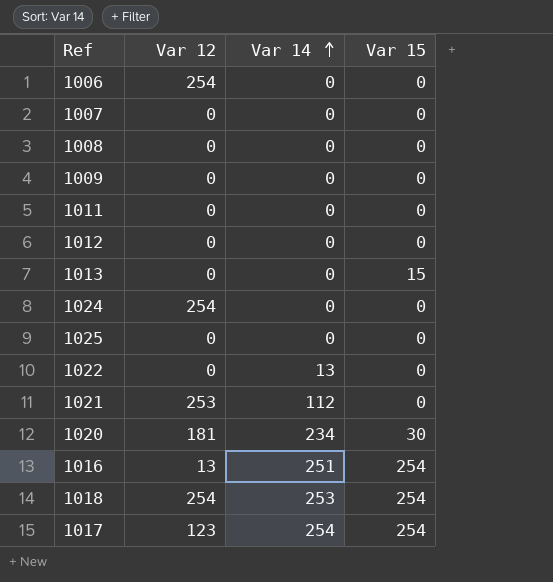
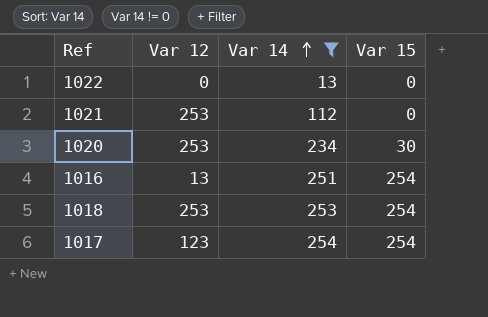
filter: none -> Var 14 != 0
1020 | Var 12: 181 -> 253
1018 | Var 12: 254 -> 253

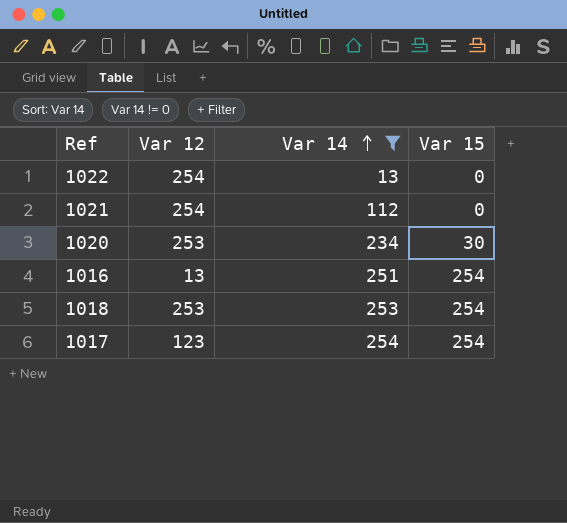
1022 | Var 12: 0 -> 254
1021 | Var 12: 253 -> 254

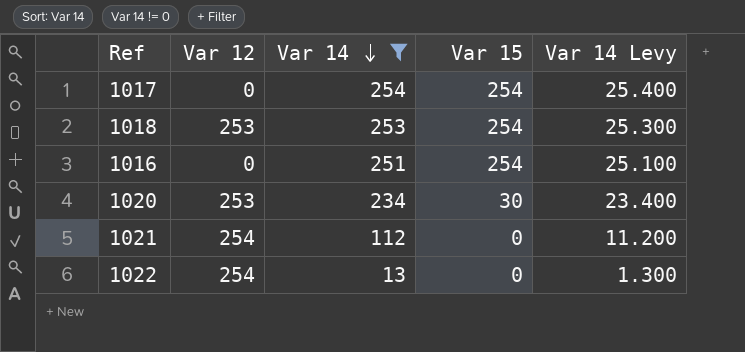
row order: Var 14 ascending -> Var 14 descending
column Var 14 Levy | formula: none -> [Var 14] * 0.1
1017 | Var 12: 123 -> 0
1016 | Var 12: 13 -> 0

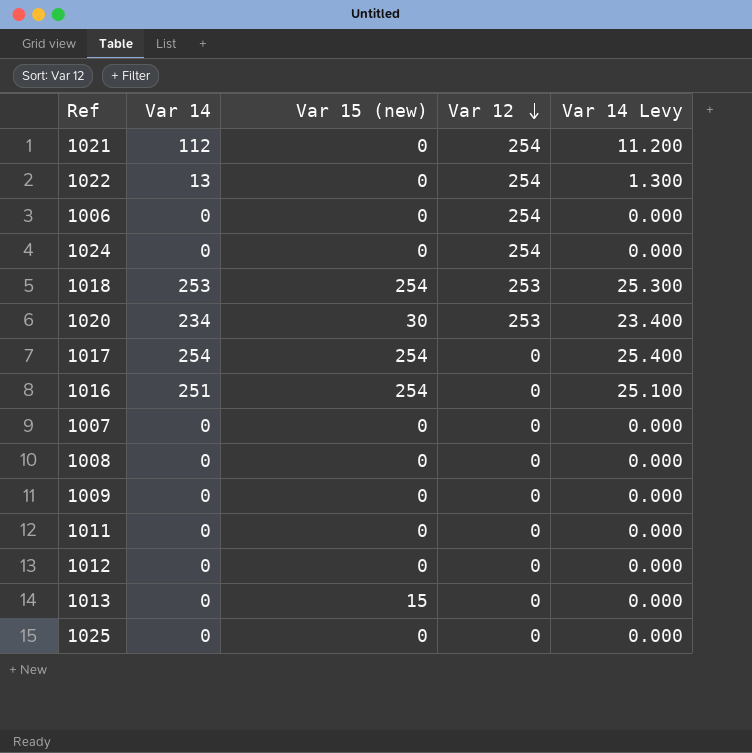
filter: Var 14 != 0 -> none
row order: Var 14 descending -> Var 12 descending
column name: Var 15 -> Var 15 (new)
column Var 12 | position: 2 -> 4

